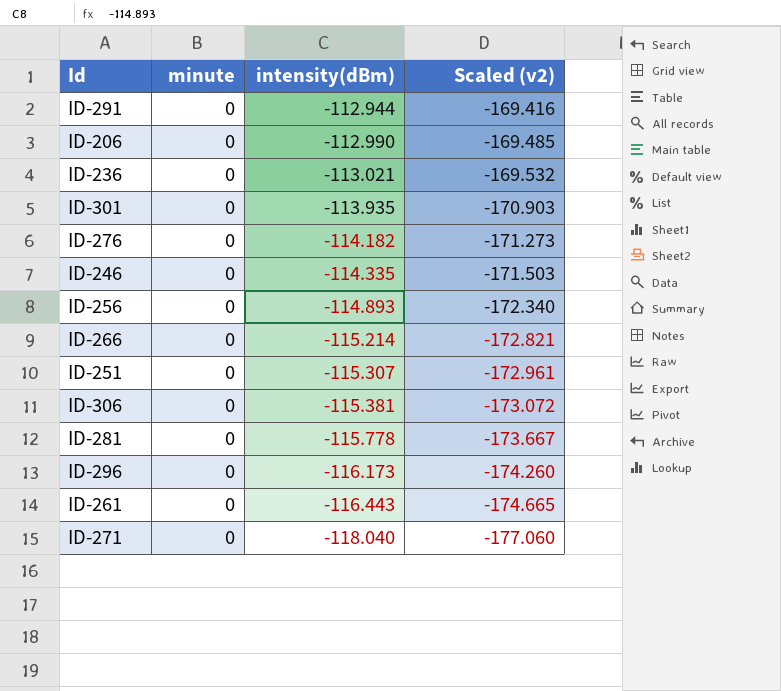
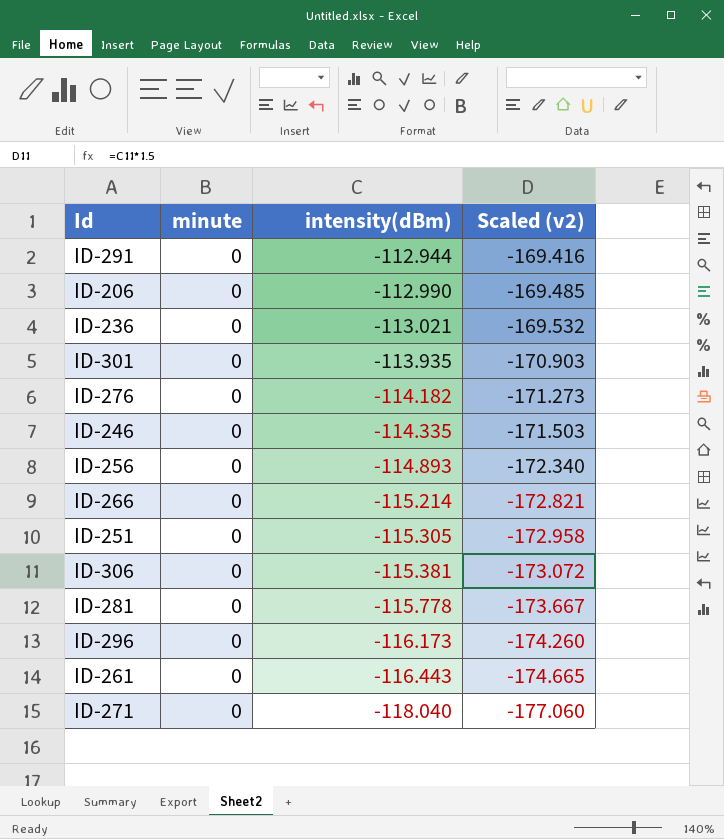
ID-251 | intensity(dBm): -115.307 -> -115.305
ID-251 | Scaled (v2): -172.961 -> -172.958

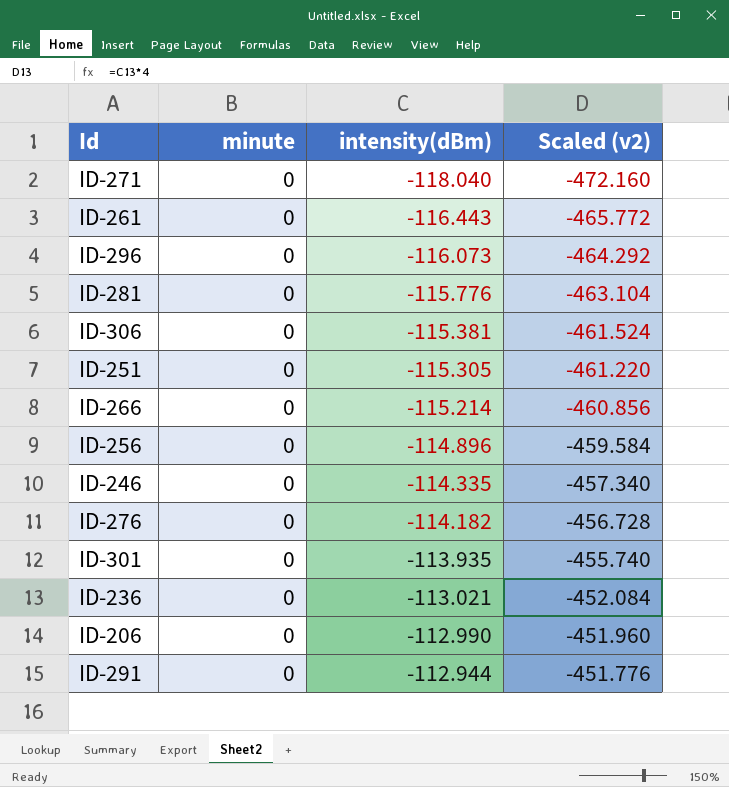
row order: intensity(dBm) descending -> intensity(dBm) ascending
column Scaled (v2) | formula: [intensity(dBm)] * 1.5 -> [intensity(dBm)] * 4
ID-296 | intensity(dBm): -116.173 -> -116.073
ID-281 | intensity(dBm): -115.778 -> -115.776
ID-256 | intensity(dBm): -114.893 -> -114.896

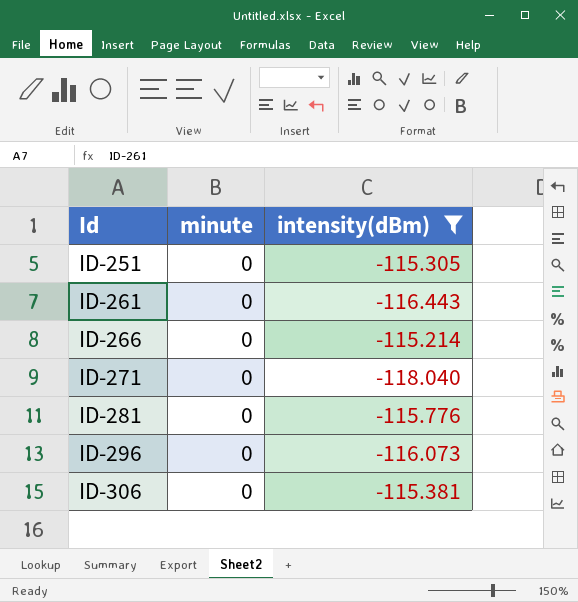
filter: none -> intensity(dBm) <= -115.214
row order: intensity(dBm) ascending -> Id ascending
column Scaled (v2) | formula: [intensity(dBm)] * 4 -> none

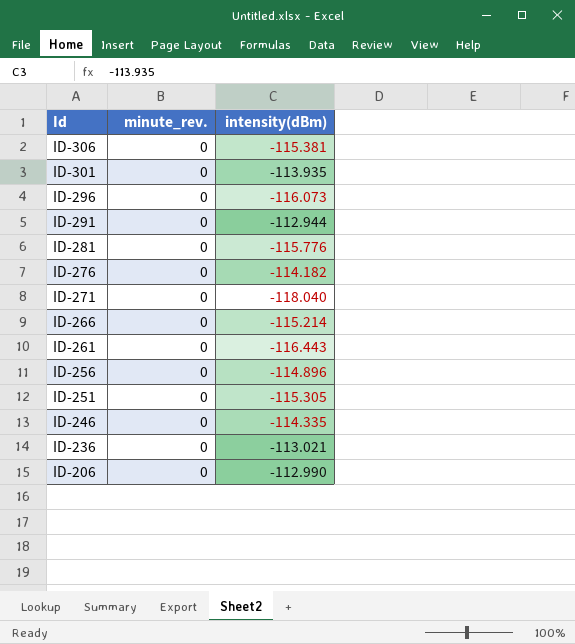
filter: intensity(dBm) <= -115.214 -> none
row order: Id ascending -> Id descending
column name: minute -> minute_rev.

